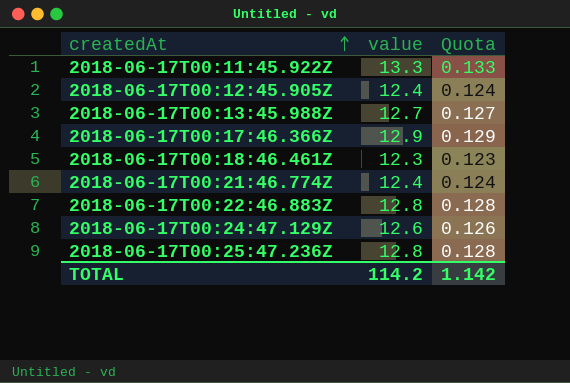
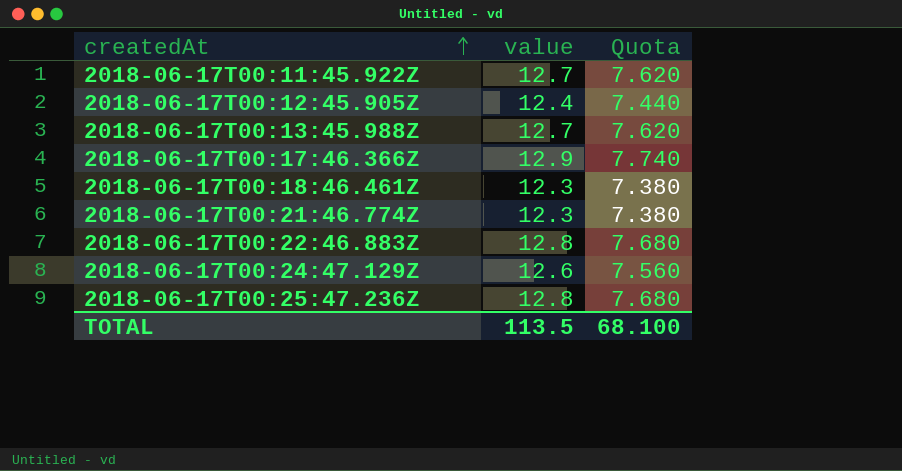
column Quota | formula: [value] * 0.01 -> [value] * 0.6
2018-06-17T00:11:45.922Z | value: 13.3 -> 12.7
2018-06-17T00:21:46.774Z | value: 12.4 -> 12.3
TOTAL | value: 114.2 -> 113.5
TOTAL | Quota: 1.142 -> 68.100

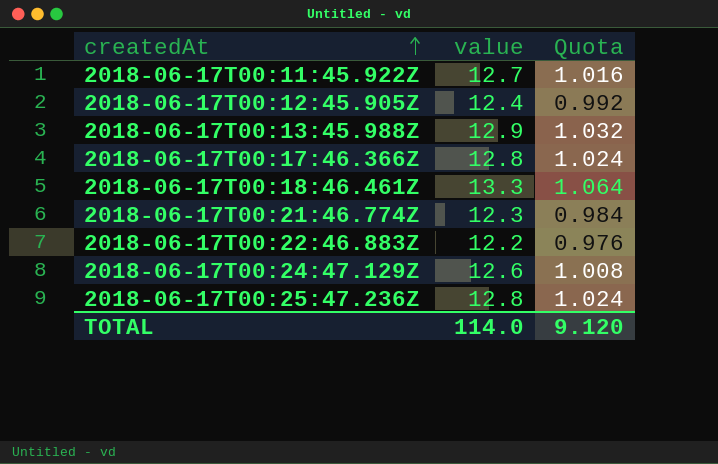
column Quota | formula: [value] * 0.6 -> [value] * 0.08
2018-06-17T00:13:45.988Z | value: 12.7 -> 12.9
2018-06-17T00:17:46.366Z | value: 12.9 -> 12.8
2018-06-17T00:18:46.461Z | value: 12.3 -> 13.3
2018-06-17T00:22:46.883Z | value: 12.8 -> 12.2
TOTAL | value: 113.5 -> 114.0
TOTAL | Quota: 68.100 -> 9.120

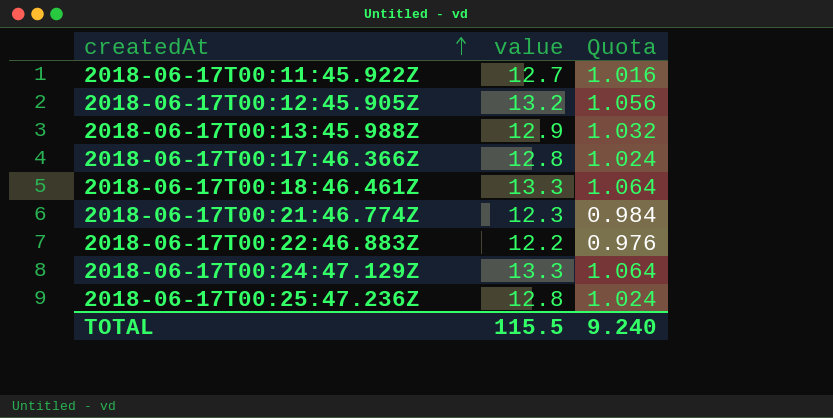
2018-06-17T00:12:45.905Z | value: 12.4 -> 13.2
2018-06-17T00:12:45.905Z | Quota: 0.992 -> 1.056
2018-06-17T00:24:47.129Z | value: 12.6 -> 13.3
2018-06-17T00:24:47.129Z | Quota: 1.008 -> 1.064
TOTAL | value: 114.0 -> 115.5
TOTAL | Quota: 9.120 -> 9.240

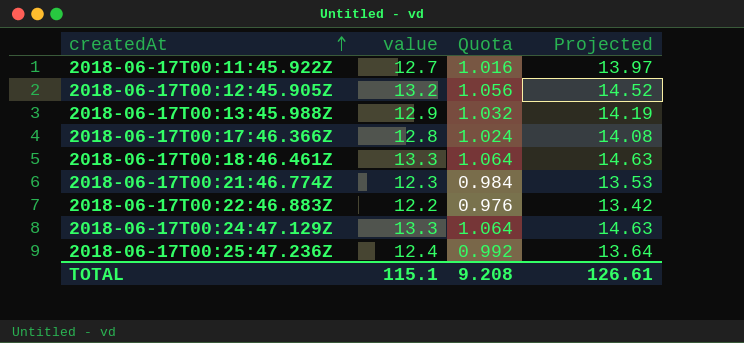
column Projected | formula: none -> [value] * 1.1
2018-06-17T00:25:47.236Z | value: 12.8 -> 12.4
2018-06-17T00:25:47.236Z | Quota: 1.024 -> 0.992
TOTAL | value: 115.5 -> 115.1
TOTAL | Quota: 9.240 -> 9.208

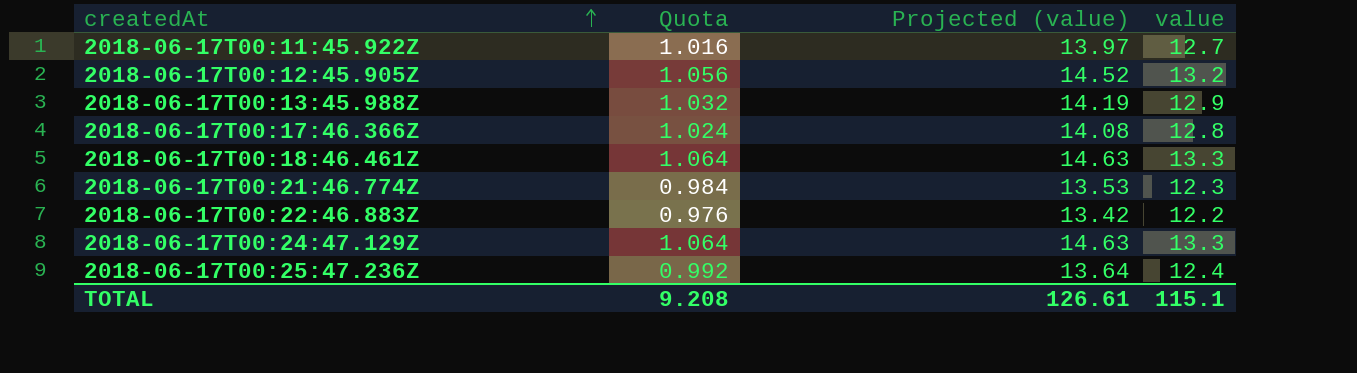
column name: Projected -> Projected (value)
column value | position: 2 -> 4

